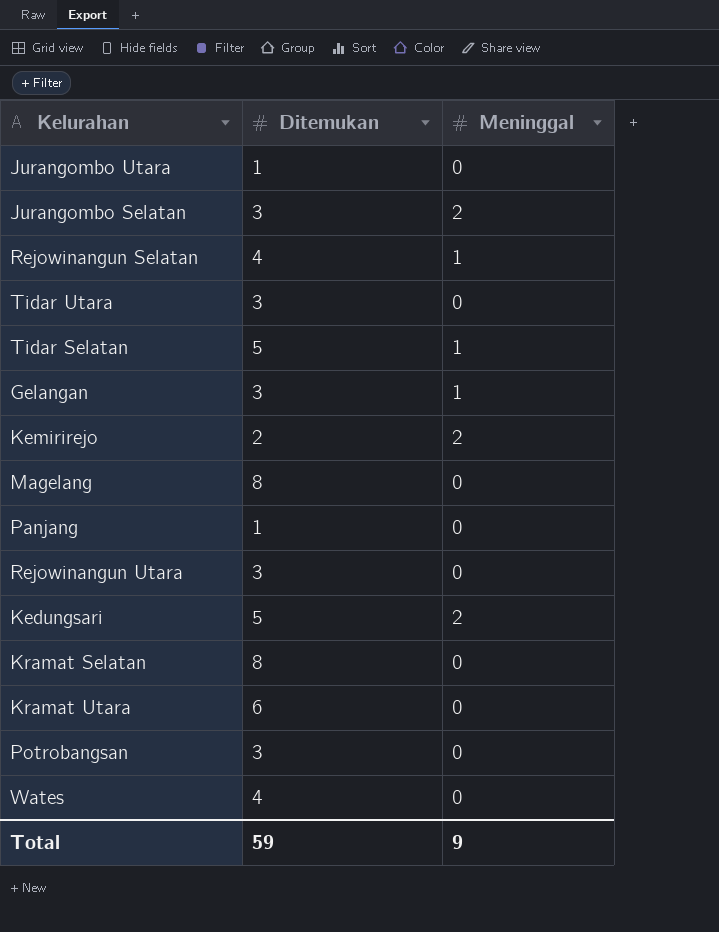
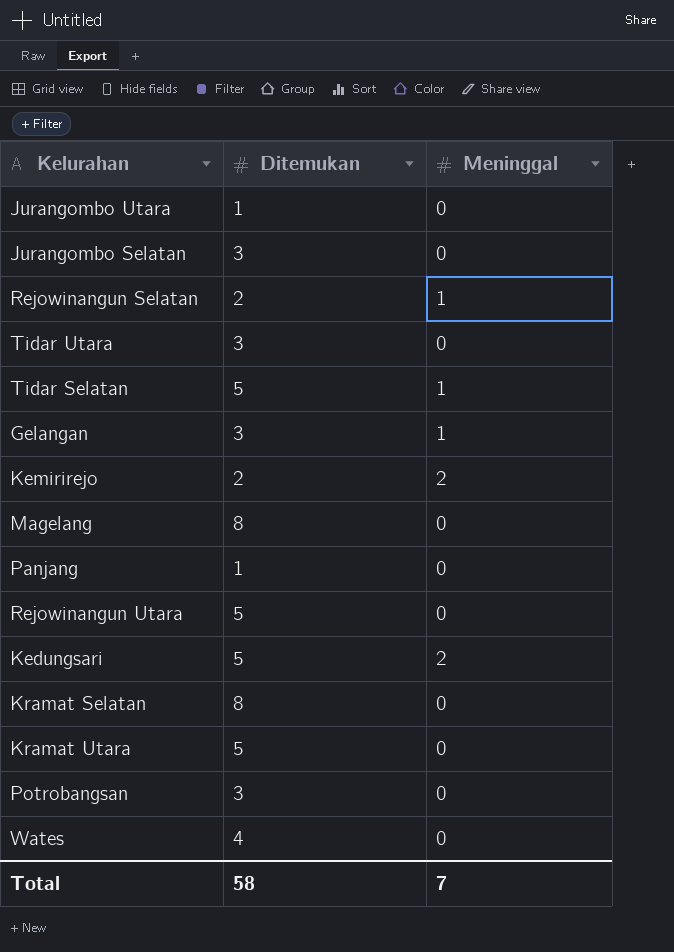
Jurangombo Selatan | Meninggal: 2 -> 0
Rejowinangun Selatan | Ditemukan: 4 -> 2
Rejowinangun Utara | Ditemukan: 3 -> 5
Kramat Utara | Ditemukan: 6 -> 5
Total | Ditemukan: 59 -> 58
Total | Meninggal: 9 -> 7

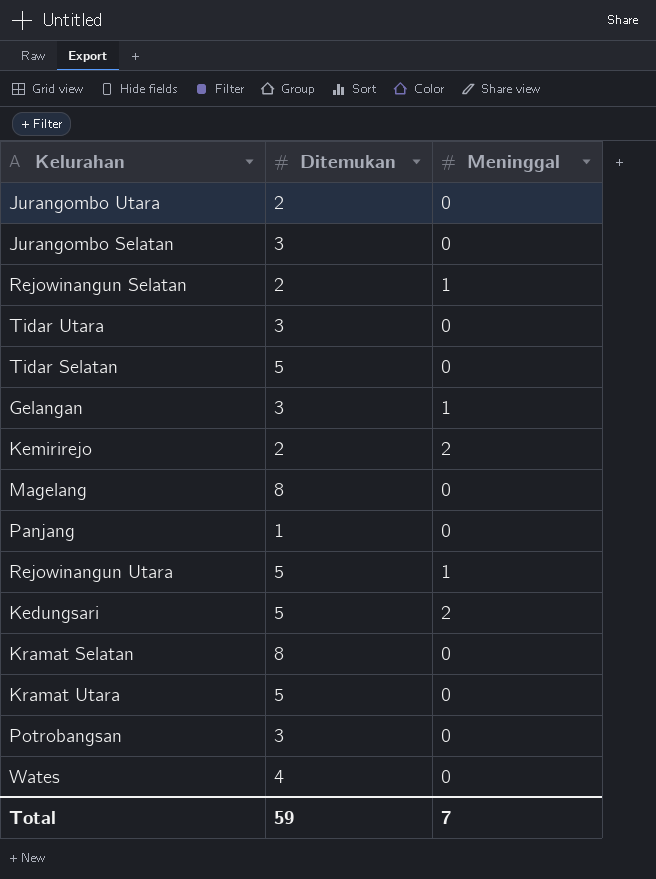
Jurangombo Utara | Ditemukan: 1 -> 2
Tidar Selatan | Meninggal: 1 -> 0
Rejowinangun Utara | Meninggal: 0 -> 1
Total | Ditemukan: 58 -> 59

